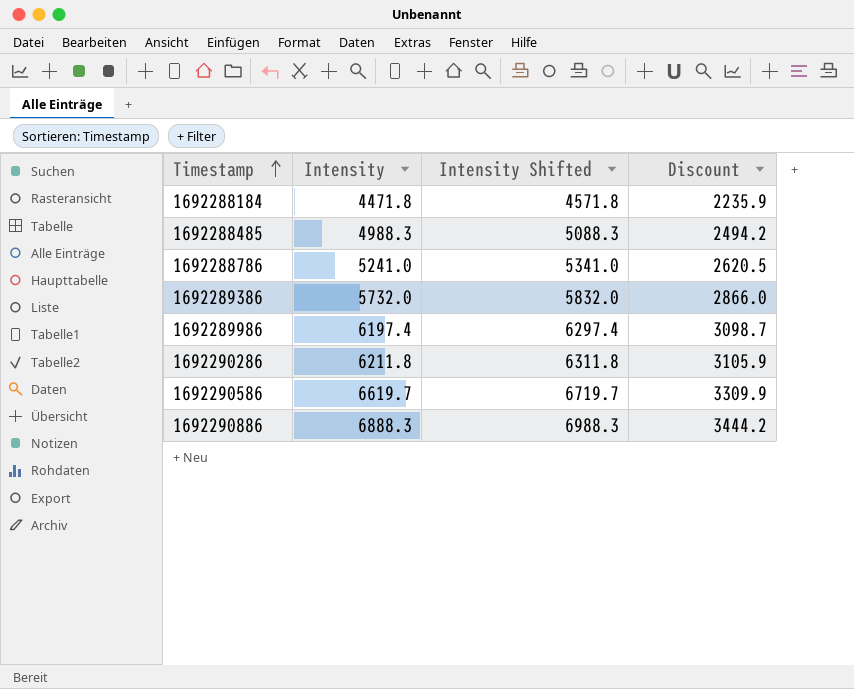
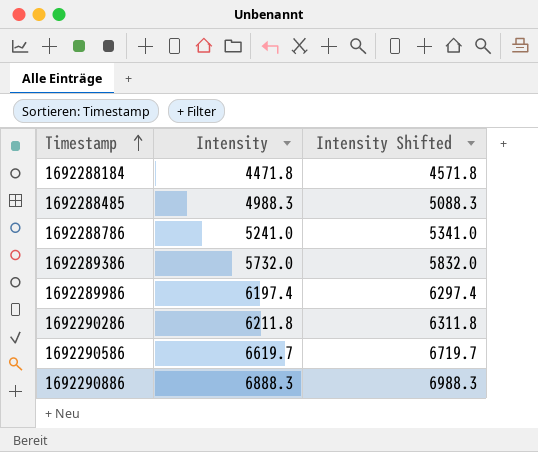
column Discount | formula: [Intensity] * 0.5 -> none

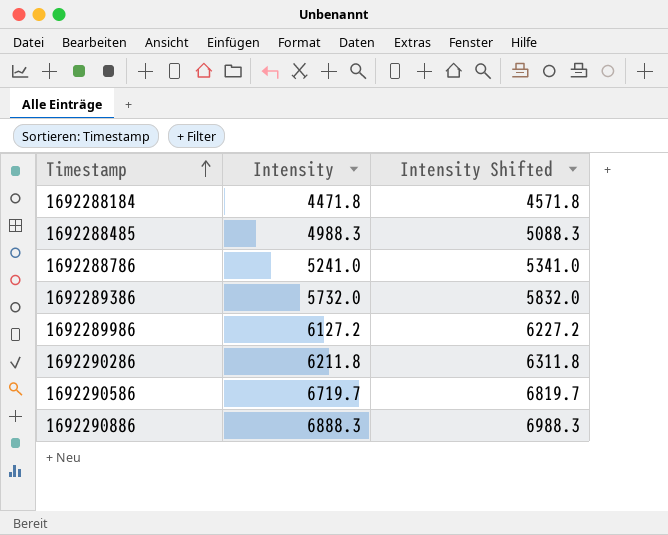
1692289986 | Intensity: 6197.4 -> 6127.2
1692289986 | Intensity Shifted: 6297.4 -> 6227.2
1692290586 | Intensity: 6619.7 -> 6719.7
1692290586 | Intensity Shifted: 6719.7 -> 6819.7

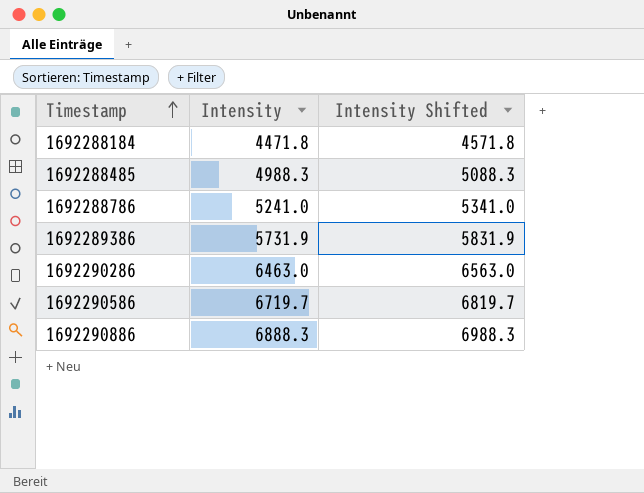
row 1692289986: 6127.2 | 6227.2 -> none
1692289386 | Intensity: 5732.0 -> 5731.9
1692289386 | Intensity Shifted: 5832.0 -> 5831.9
1692290286 | Intensity: 6211.8 -> 6463.0
1692290286 | Intensity Shifted: 6311.8 -> 6563.0

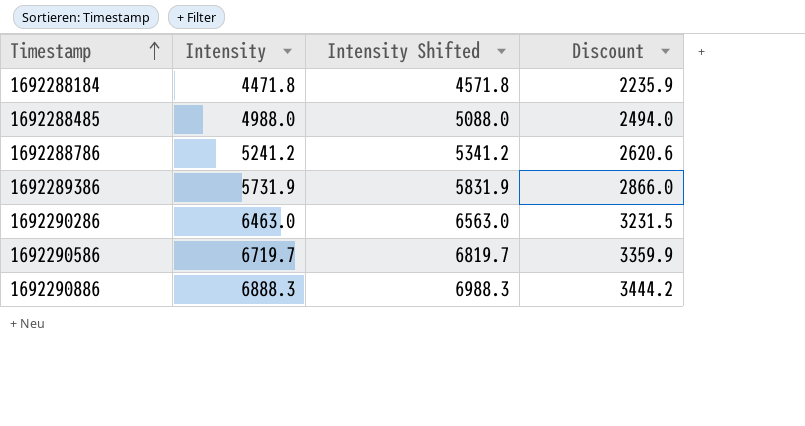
column Discount | formula: none -> [Intensity] * 0.5
1692288485 | Intensity: 4988.3 -> 4988.0
1692288485 | Intensity Shifted: 5088.3 -> 5088.0
1692288786 | Intensity: 5241.0 -> 5241.2
1692288786 | Intensity Shifted: 5341.0 -> 5341.2

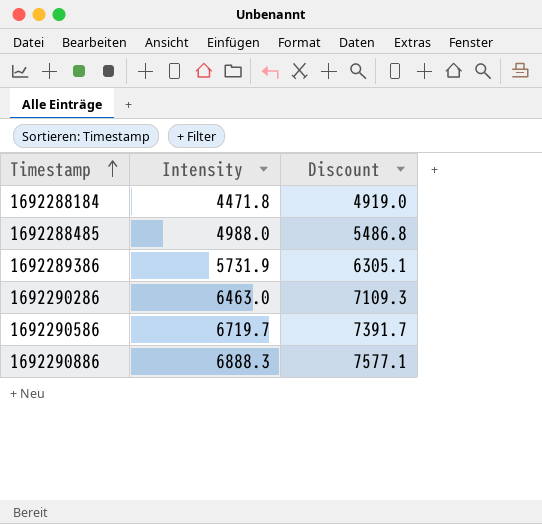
column Intensity Shifted | formula: [Intensity] + 100 -> none
column Discount | formula: [Intensity] * 0.5 -> [Intensity] * 1.1
row 1692288786: 5241.2 | 5341.2 | 2620.6 -> none

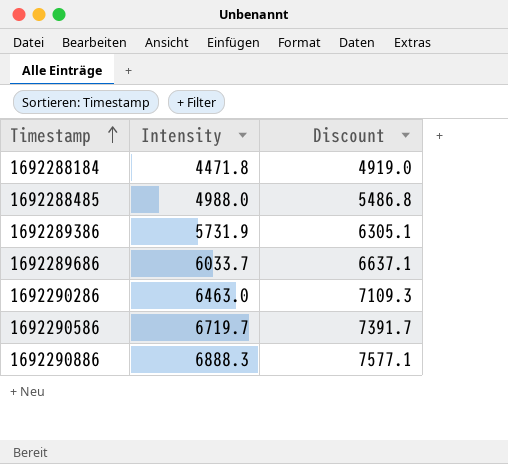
row 1692289686: none -> 6033.7 | 6637.1

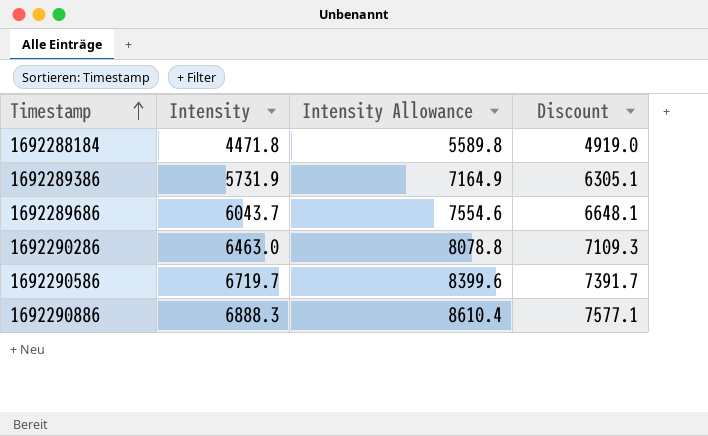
column Intensity Allowance | formula: none -> [Intensity] * 1.25
row 1692288485: 4988.0 | 5486.8 -> none
1692289686 | Intensity: 6033.7 -> 6043.7
1692289686 | Discount: 6637.1 -> 6648.1

